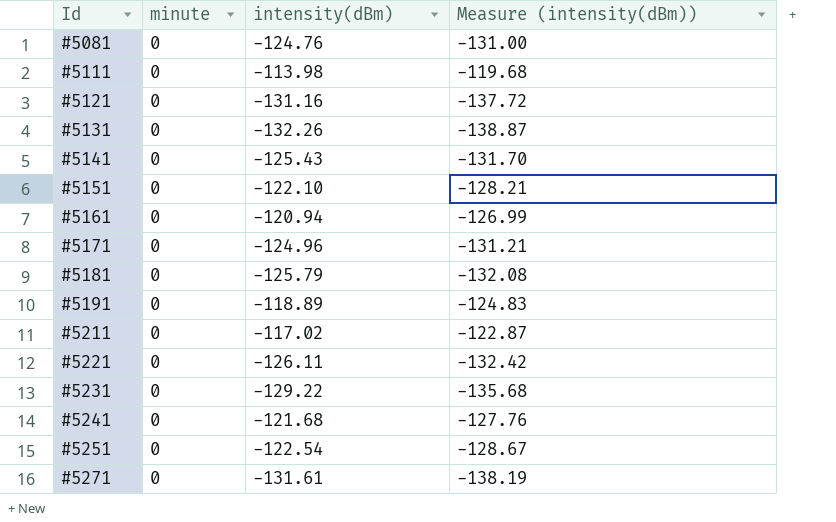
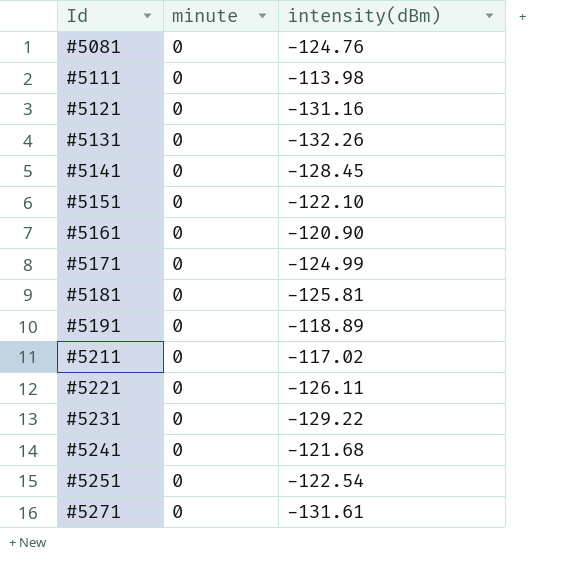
column Measure (intensity(dBm)) | formula: [intensity(dBm)] * 1.05 -> none
#5141 | intensity(dBm): -125.43 -> -128.45
#5161 | intensity(dBm): -120.94 -> -120.90
#5171 | intensity(dBm): -124.96 -> -124.99
#5181 | intensity(dBm): -125.79 -> -125.81

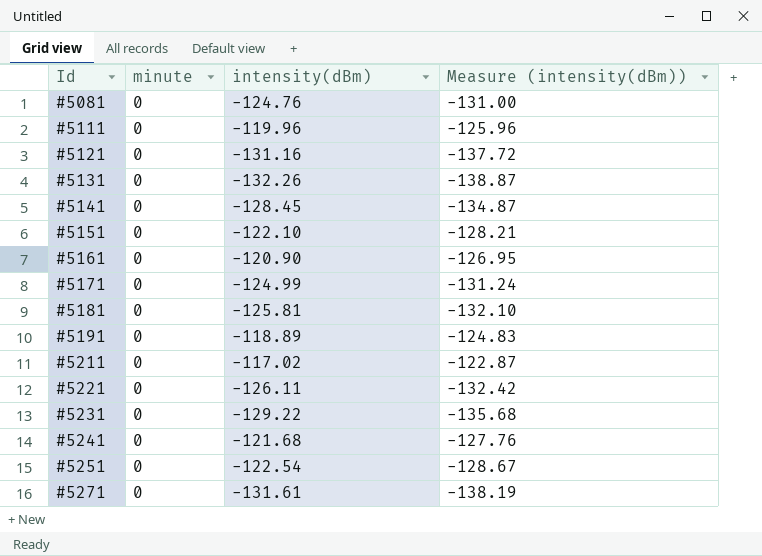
column Measure (intensity(dBm)) | formula: none -> [intensity(dBm)] * 1.05
#5111 | intensity(dBm): -113.98 -> -119.96

